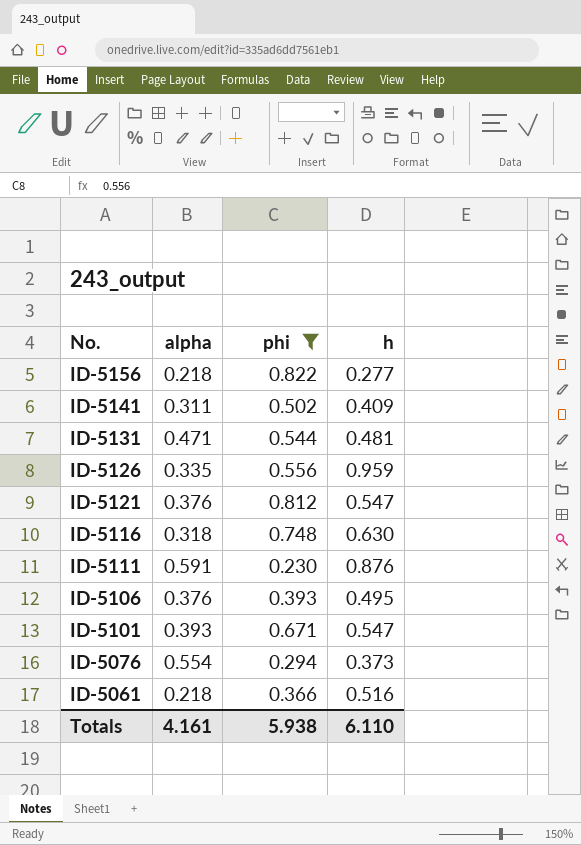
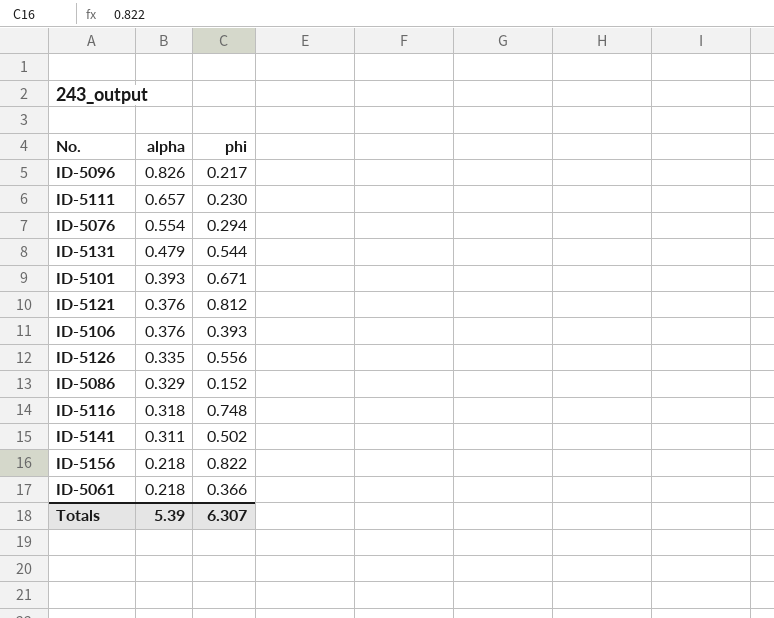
filter: phi >= 0.230 -> none
row order: No. descending -> alpha descending
column h | position: 4 -> none
ID-5111 | alpha: 0.591 -> 0.657
ID-5131 | alpha: 0.471 -> 0.479
Totals | alpha: 4.161 -> 5.39
Totals | phi: 5.938 -> 6.307

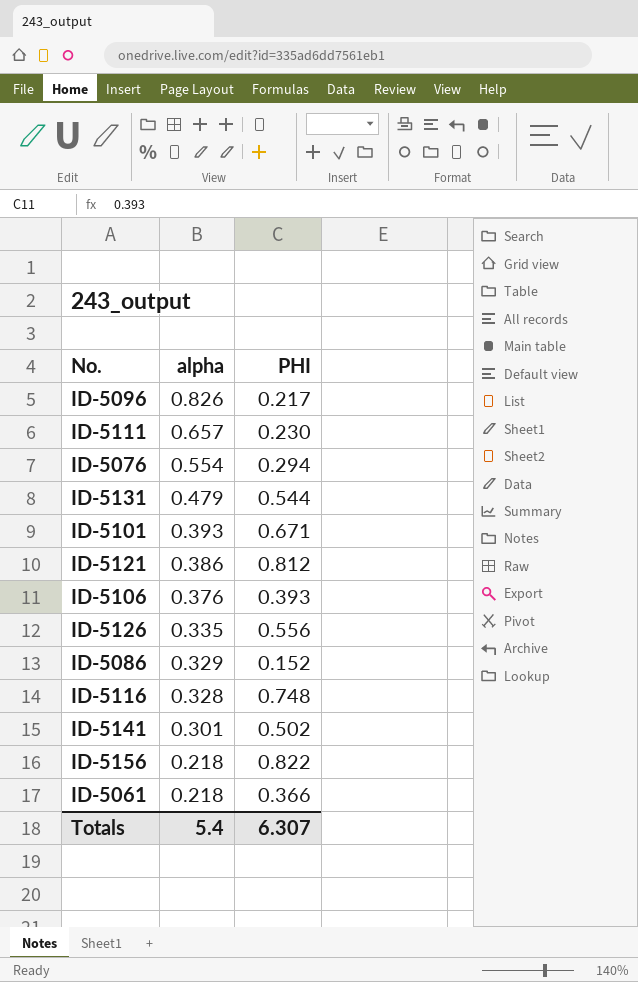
column name: phi -> PHI
ID-5121 | alpha: 0.376 -> 0.386
ID-5116 | alpha: 0.318 -> 0.328
ID-5141 | alpha: 0.311 -> 0.301
Totals | alpha: 5.39 -> 5.4

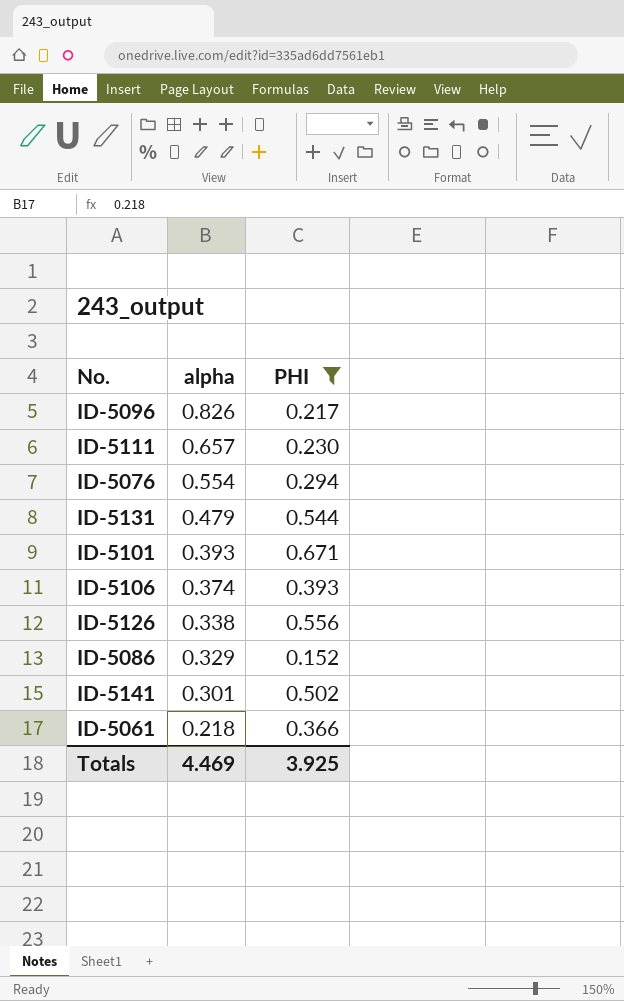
filter: none -> PHI <= 0.671
ID-5106 | alpha: 0.376 -> 0.374
ID-5126 | alpha: 0.335 -> 0.338
Totals | alpha: 5.4 -> 4.469
Totals | PHI: 6.307 -> 3.925

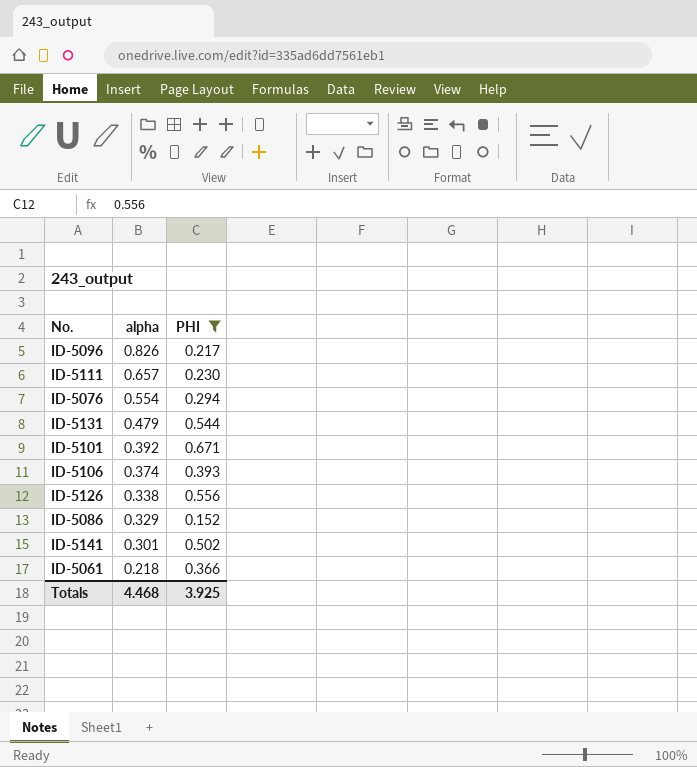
ID-5101 | alpha: 0.393 -> 0.392
Totals | alpha: 4.469 -> 4.468

